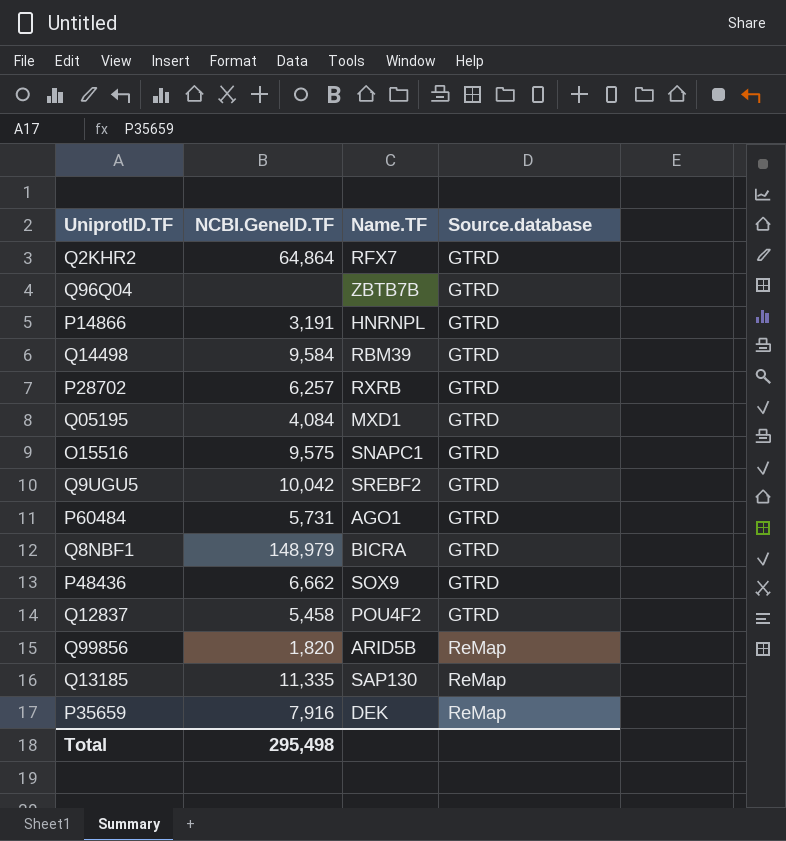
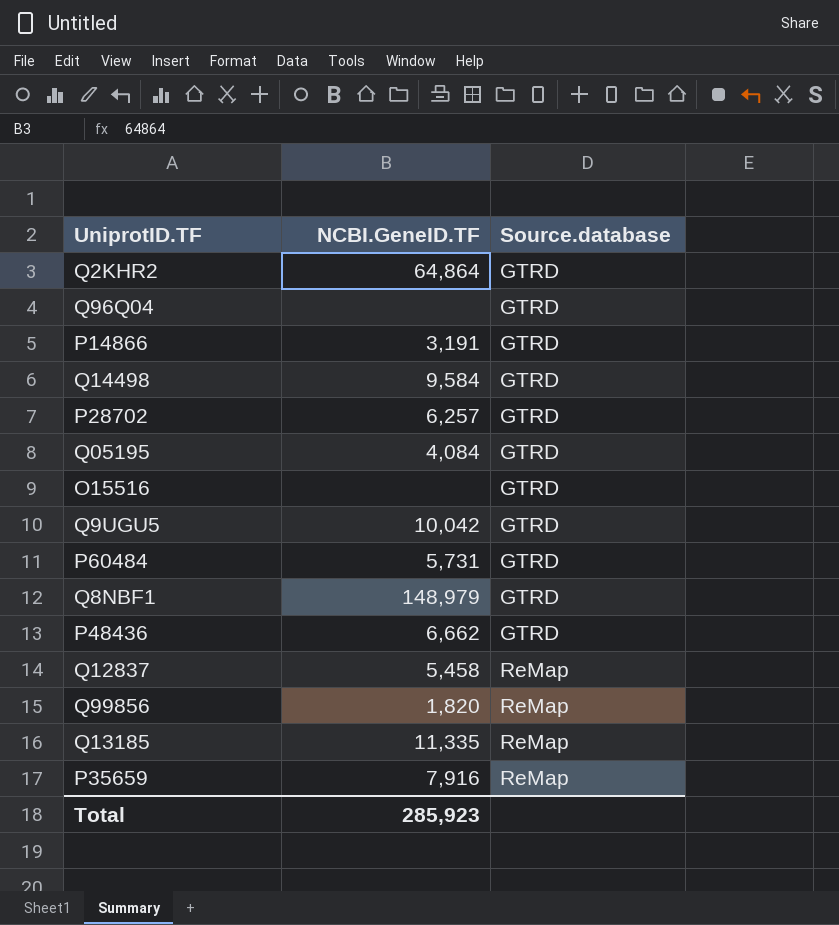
column Name.TF | position: 3 -> none
O15516 | NCBI.GeneID.TF: 9,575 -> none
Q12837 | Source.database: GTRD -> ReMap
Total | NCBI.GeneID.TF: 295,498 -> 285,923

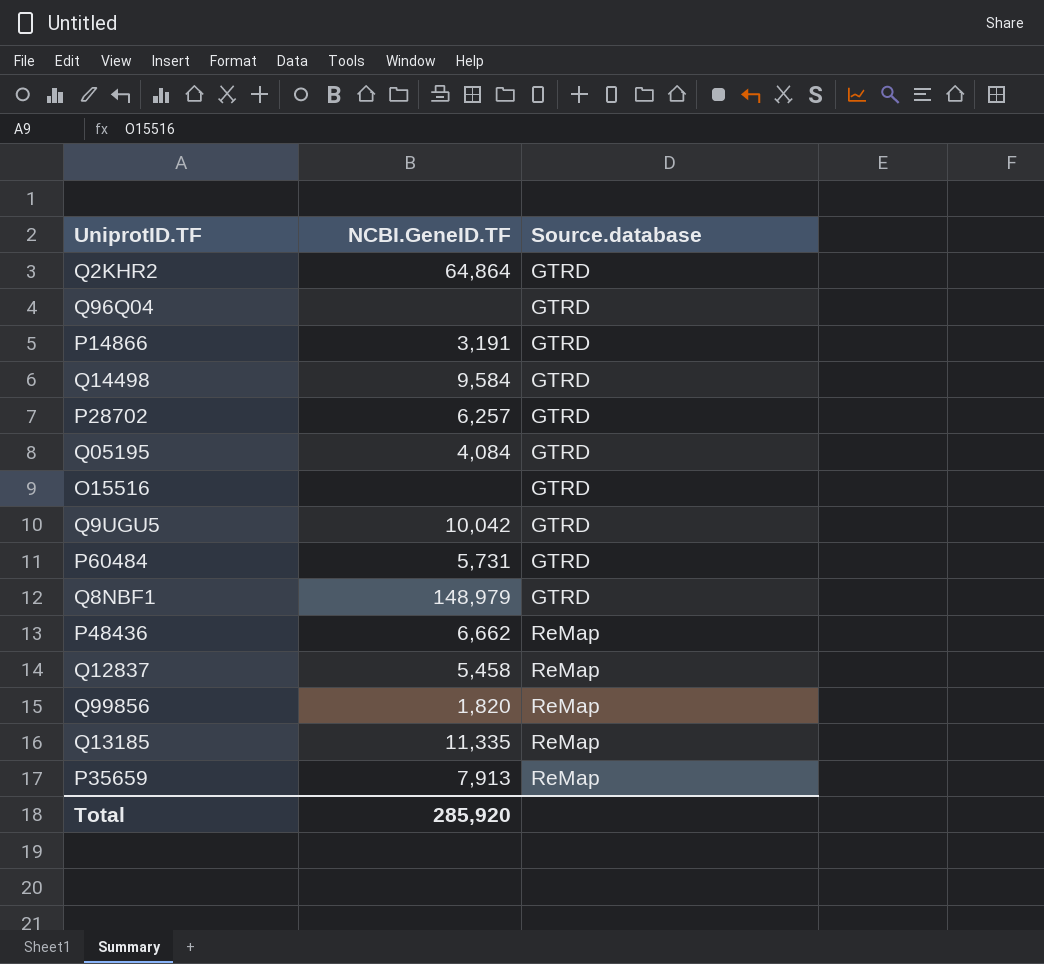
P48436 | Source.database: GTRD -> ReMap
P35659 | NCBI.GeneID.TF: 7,916 -> 7,913
Total | NCBI.GeneID.TF: 285,923 -> 285,920

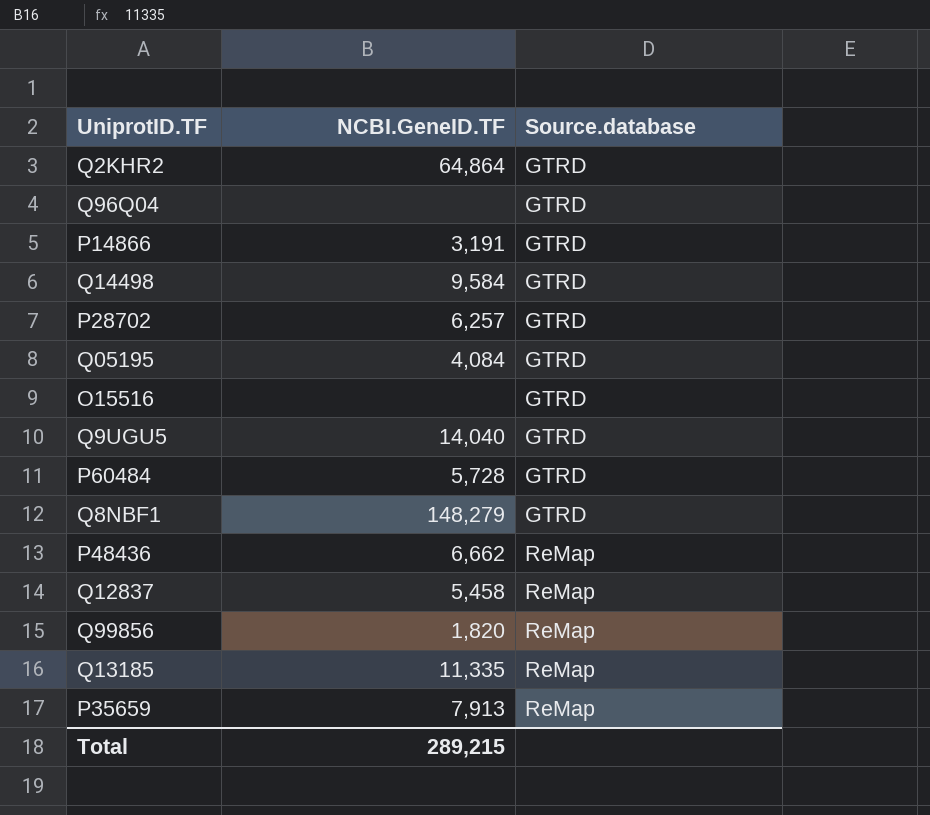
Q9UGU5 | NCBI.GeneID.TF: 10,042 -> 14,040
P60484 | NCBI.GeneID.TF: 5,731 -> 5,728
Q8NBF1 | NCBI.GeneID.TF: 148,979 -> 148,279
Total | NCBI.GeneID.TF: 285,920 -> 289,215

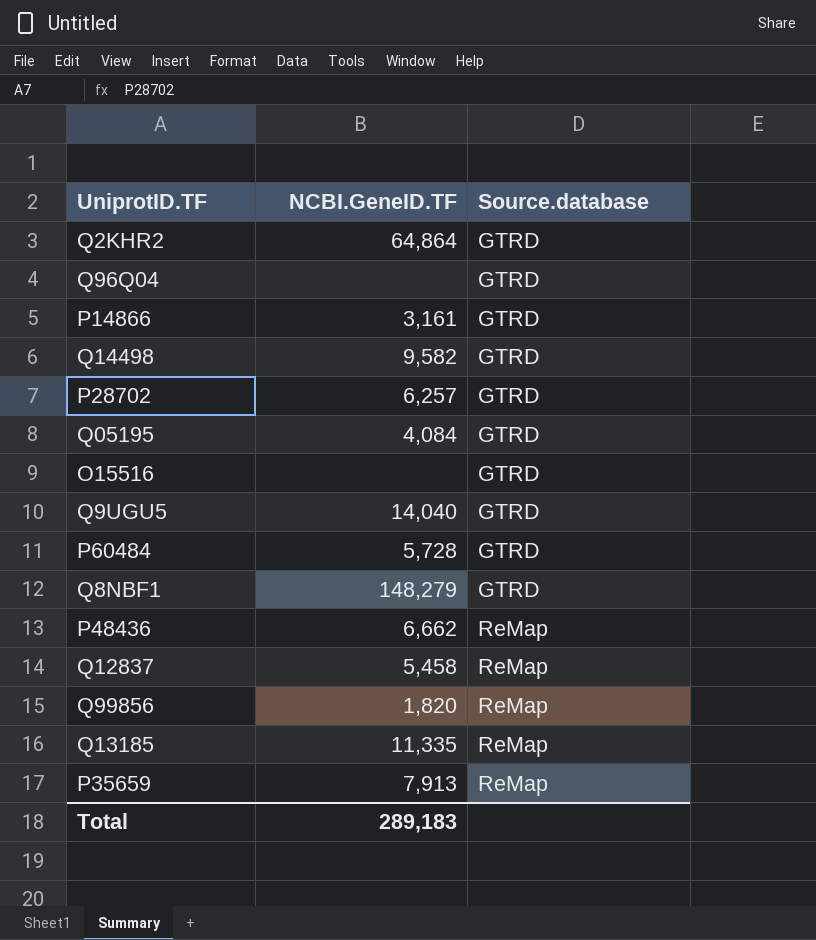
P14866 | NCBI.GeneID.TF: 3,191 -> 3,161
Q14498 | NCBI.GeneID.TF: 9,584 -> 9,582
Total | NCBI.GeneID.TF: 289,215 -> 289,183

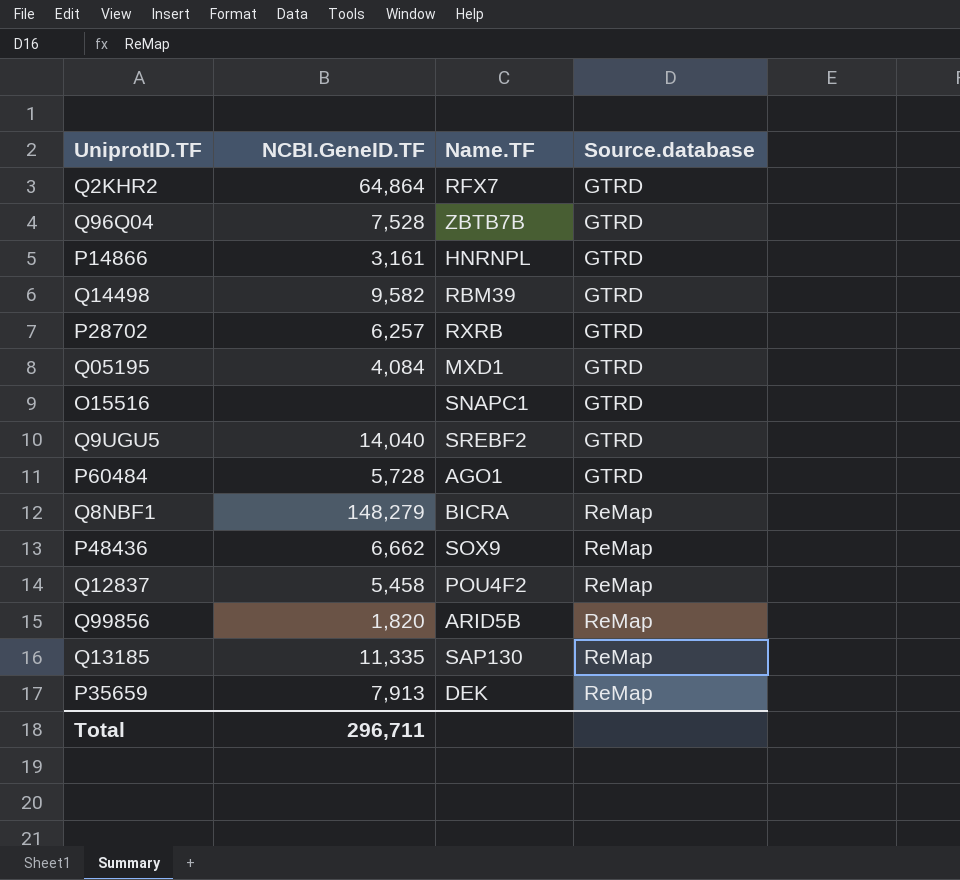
column Name.TF | position: none -> 3
Q96Q04 | NCBI.GeneID.TF: none -> 7,528
Q8NBF1 | Source.database: GTRD -> ReMap
Total | NCBI.GeneID.TF: 289,183 -> 296,711

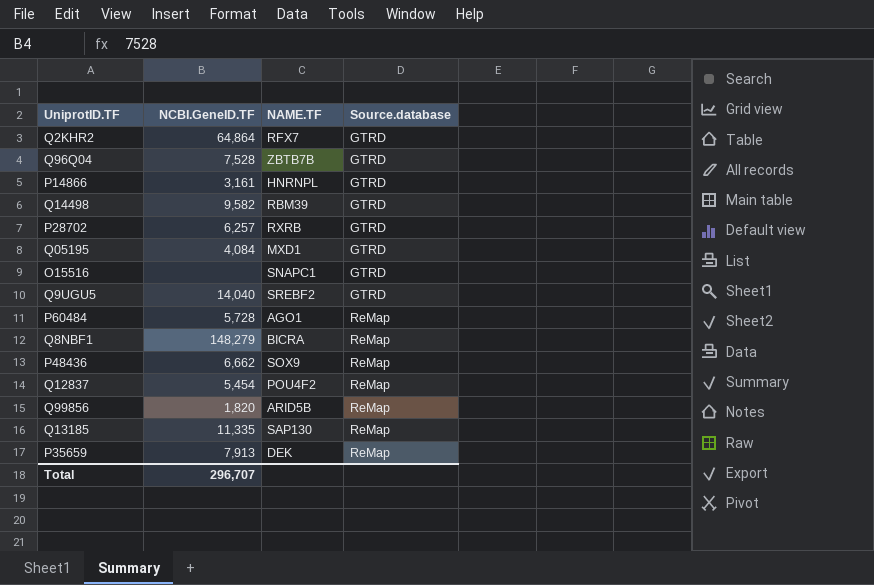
column name: Name.TF -> NAME.TF
P60484 | Source.database: GTRD -> ReMap
Q12837 | NCBI.GeneID.TF: 5,458 -> 5,454
Total | NCBI.GeneID.TF: 296,711 -> 296,707

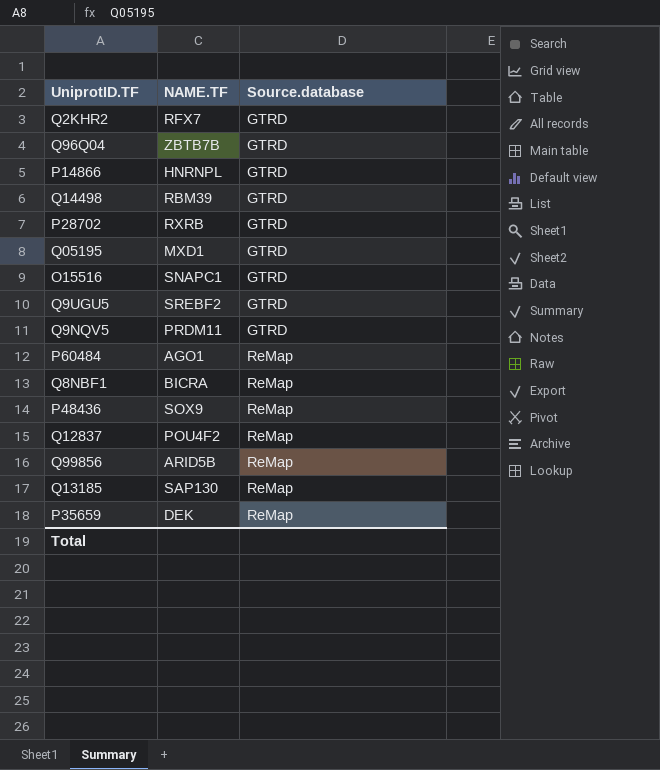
column NCBI.GeneID.TF | position: 2 -> none
row Q9NQV5: none -> PRDM11 | GTRD

